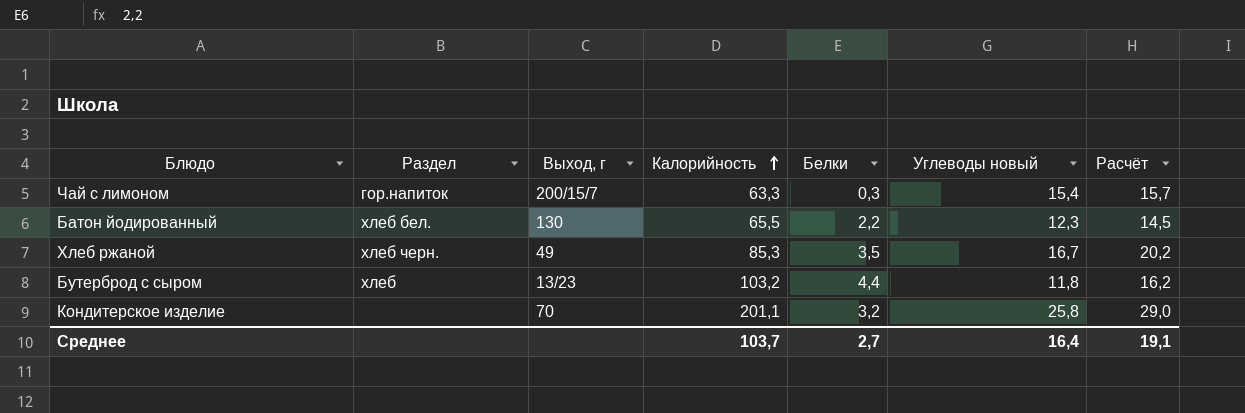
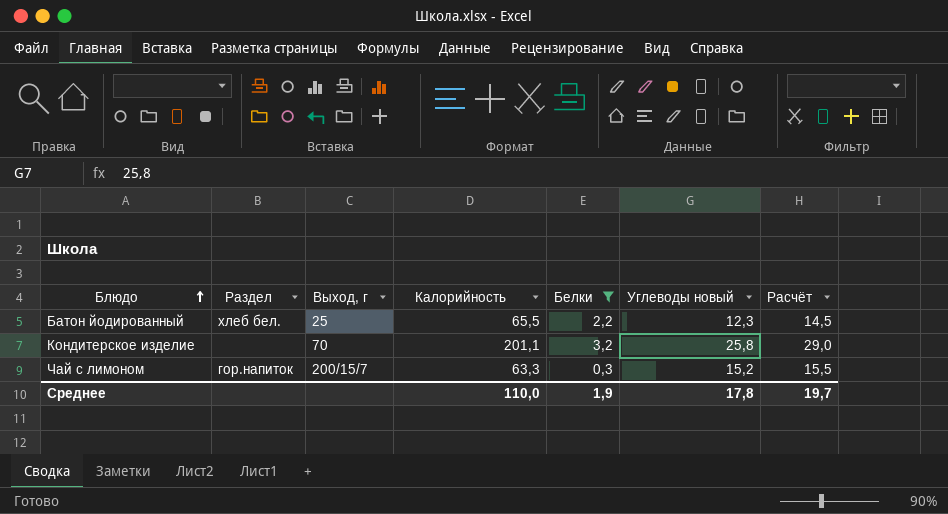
filter: none -> Белки <= 3,2
row order: Калорийность ascending -> Блюдо ascending
Батон йодированный | Выход, г: 130 -> 25
Чай с лимоном | Углеводы новый: 15,4 -> 15,2
Чай с лимоном | Расчёт: 15,7 -> 15,5
Среднее | Калорийность: 103,7 -> 110,0
Среднее | Белки: 2,7 -> 1,9
Среднее | Углеводы новый: 16,4 -> 17,8
Среднее | Расчёт: 19,1 -> 19,7

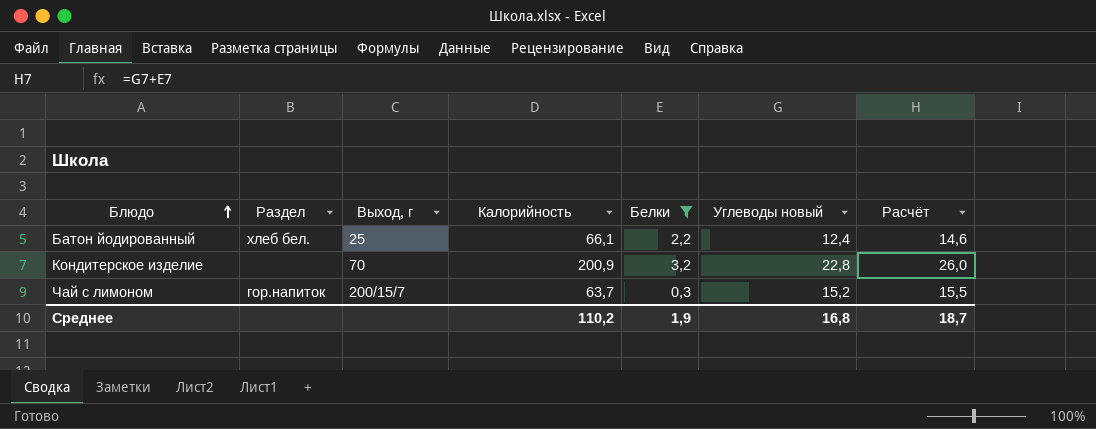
Батон йодированный | Калорийность: 65,5 -> 66,1
Батон йодированный | Углеводы новый: 12,3 -> 12,4
Батон йодированный | Расчёт: 14,5 -> 14,6
Кондитерское изделие | Калорийность: 201,1 -> 200,9
Кондитерское изделие | Углеводы новый: 25,8 -> 22,8
Кондитерское изделие | Расчёт: 29,0 -> 26,0
Чай с лимоном | Калорийность: 63,3 -> 63,7
Среднее | Калорийность: 110,0 -> 110,2
Среднее | Углеводы новый: 17,8 -> 16,8
Среднее | Расчёт: 19,7 -> 18,7

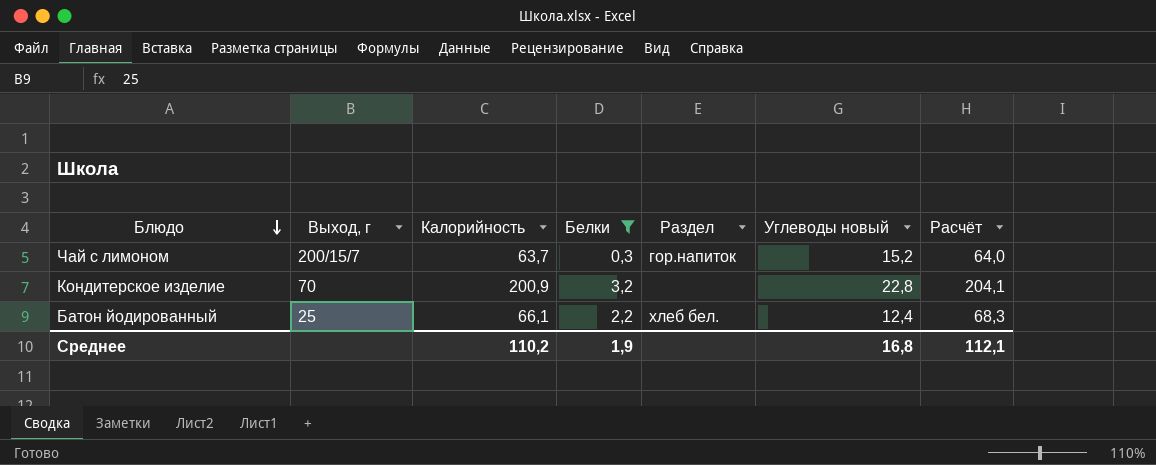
row order: Блюдо ascending -> Блюдо descending
column Раздел | position: 2 -> 5
column Расчёт | formula: [Белки] + [Углеводы новый] -> [Калорийность] + [Белки]
Среднее | Расчёт: 18,7 -> 112,1

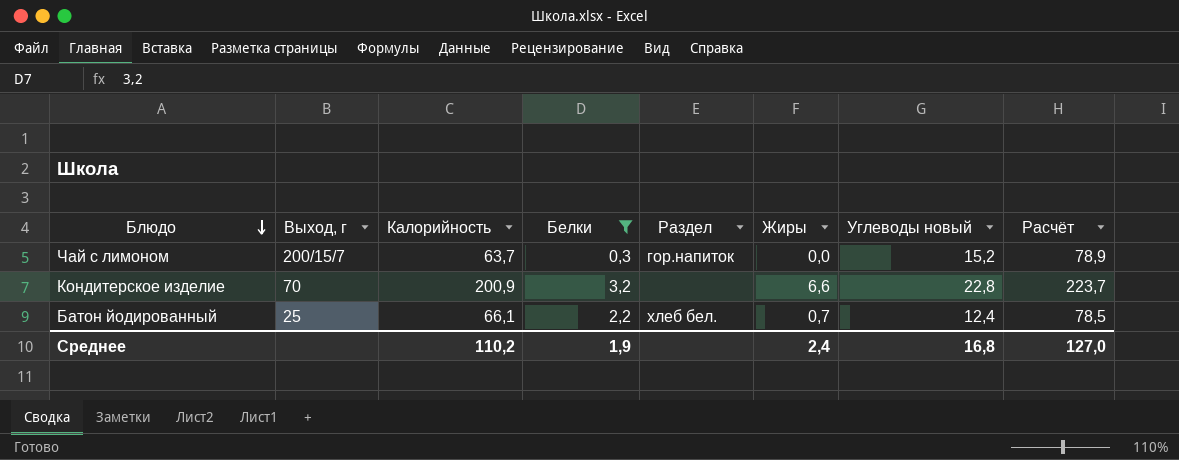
column Жиры | position: none -> 6
column Расчёт | formula: [Калорийность] + [Белки] -> [Калорийность] + [Углеводы новый]
Среднее | Расчёт: 112,1 -> 127,0

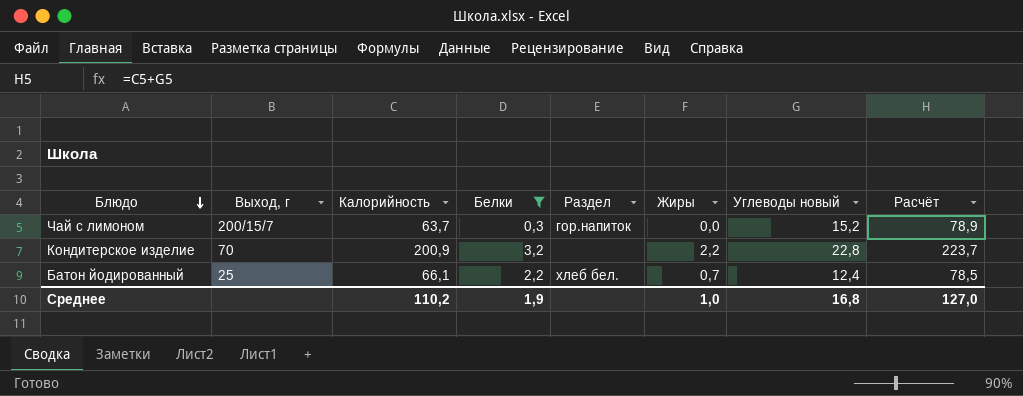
Кондитерское изделие | Жиры: 6,6 -> 2,2
Среднее | Жиры: 2,4 -> 1,0

